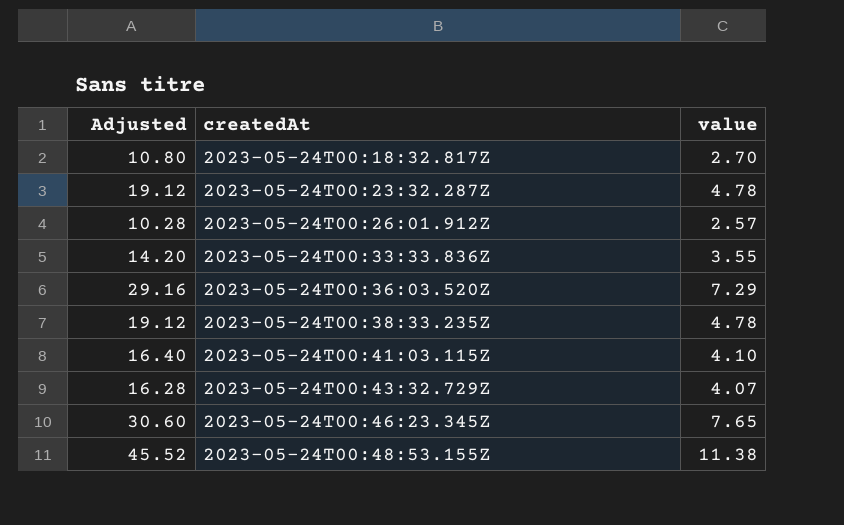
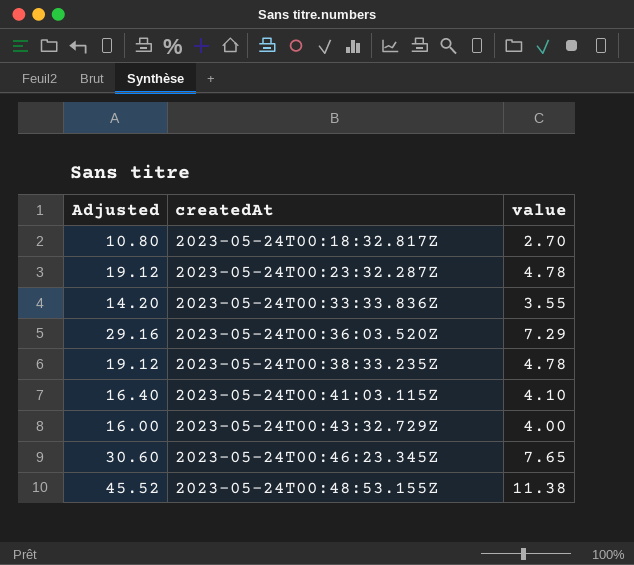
row 2023-05-24T00:26:01.912Z: 10.28 | 2.57 -> none
2023-05-24T00:43:32.729Z | Adjusted: 16.28 -> 16.00
2023-05-24T00:43:32.729Z | value: 4.07 -> 4.00

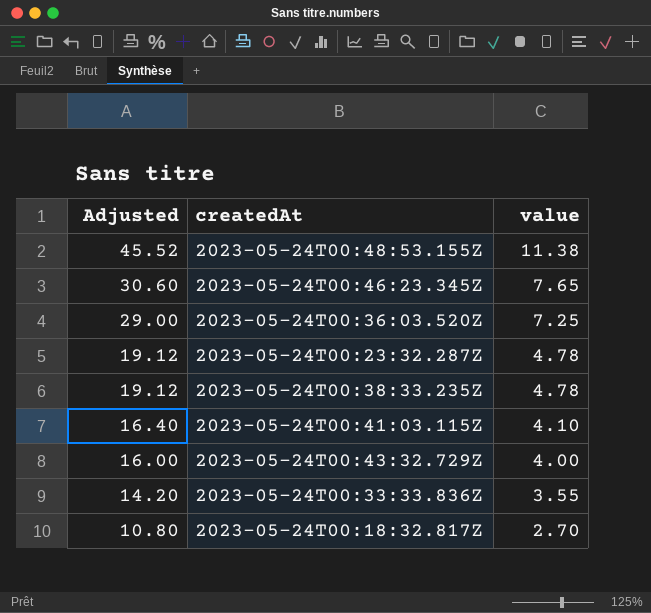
row order: createdAt ascending -> Adjusted descending
2023-05-24T00:36:03.520Z | Adjusted: 29.16 -> 29.00
2023-05-24T00:36:03.520Z | value: 7.29 -> 7.25

